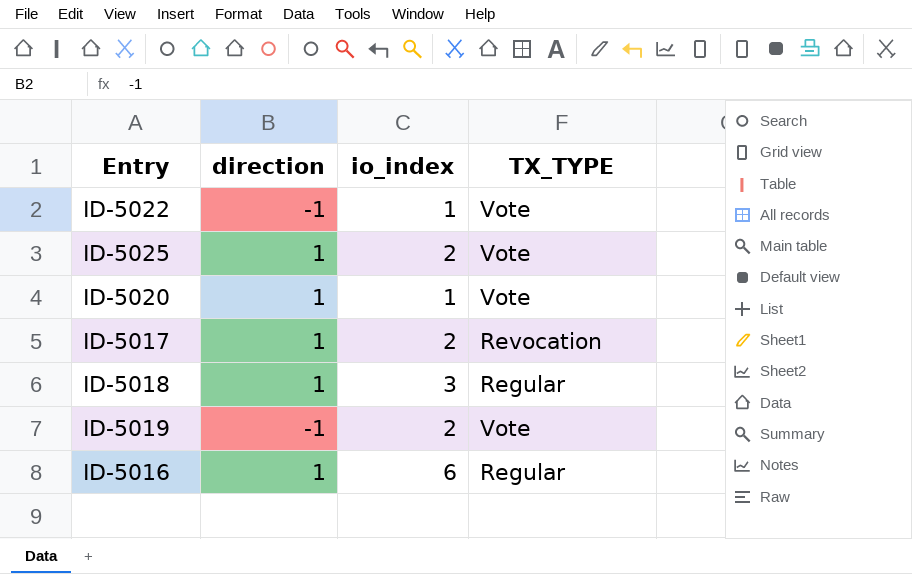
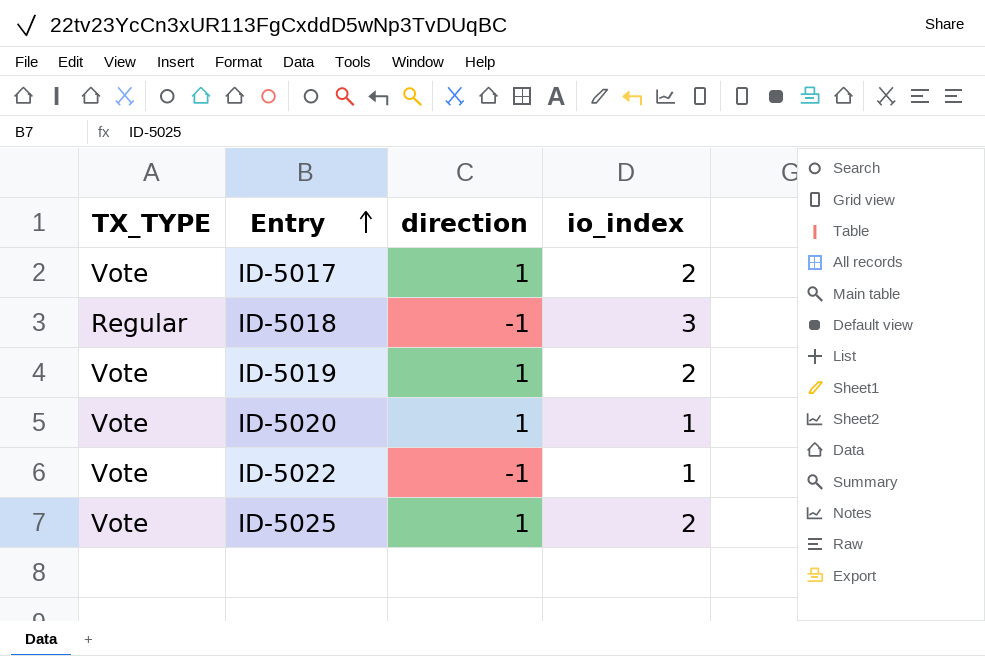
row order: none -> Entry ascending
column TX_TYPE | position: 4 -> 1
row ID-5016: 1 | 6 | Regular -> none
ID-5017 | TX_TYPE: Revocation -> Vote
ID-5018 | direction: 1 -> -1
ID-5019 | direction: -1 -> 1

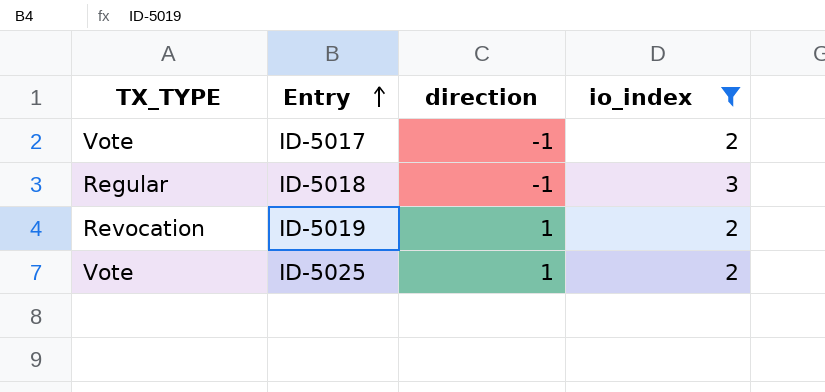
filter: none -> io_index != 1
ID-5017 | direction: 1 -> -1
ID-5019 | TX_TYPE: Vote -> Revocation

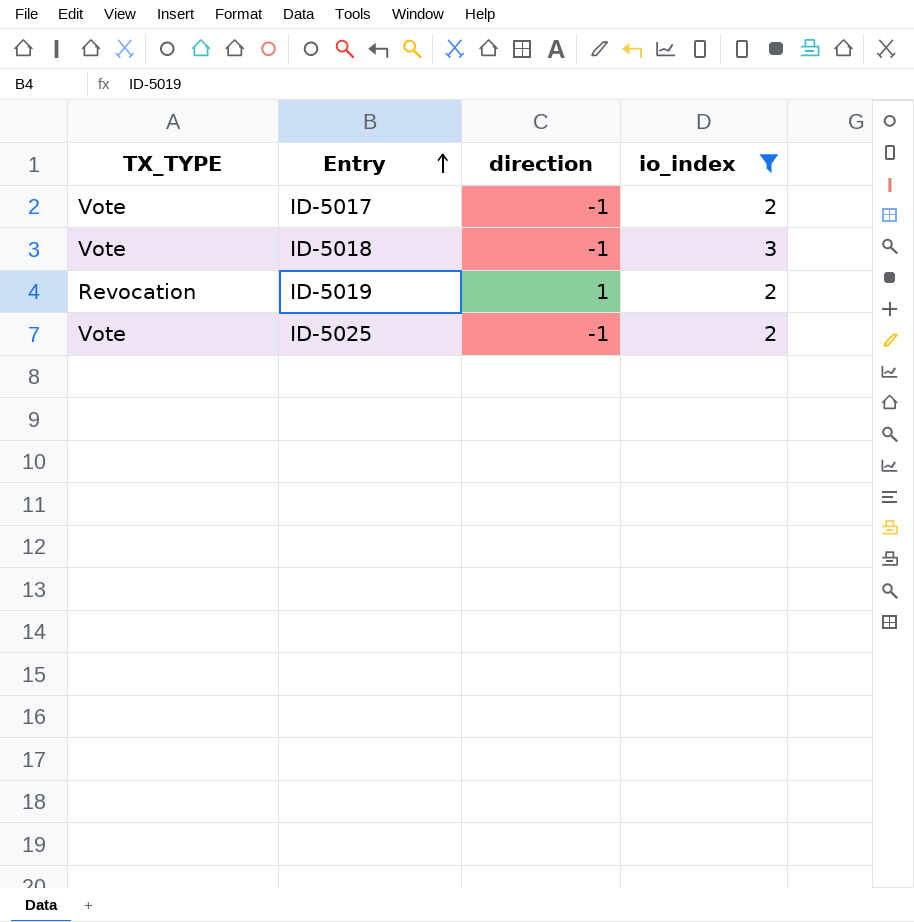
ID-5018 | TX_TYPE: Regular -> Vote
ID-5025 | direction: 1 -> -1

